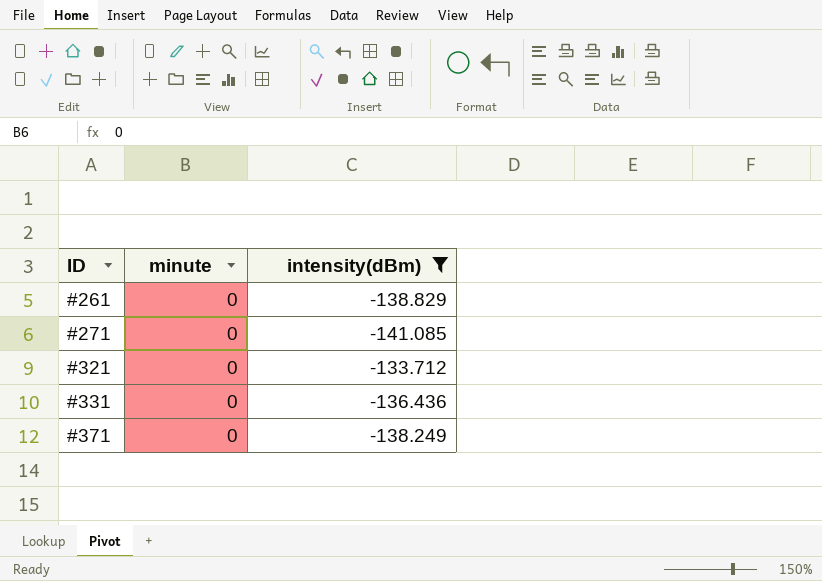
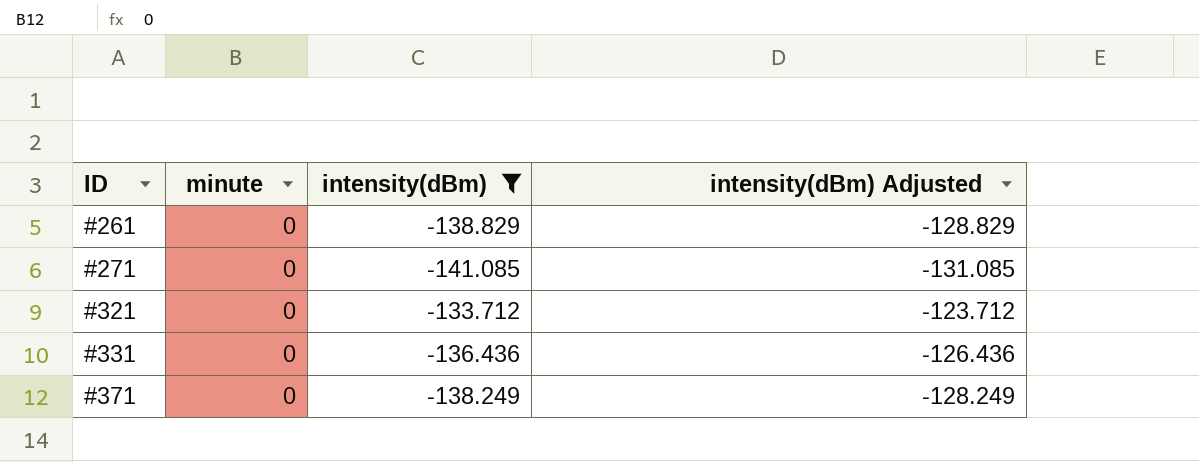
column intensity(dBm) Adjusted | formula: none -> [intensity(dBm)] + 10

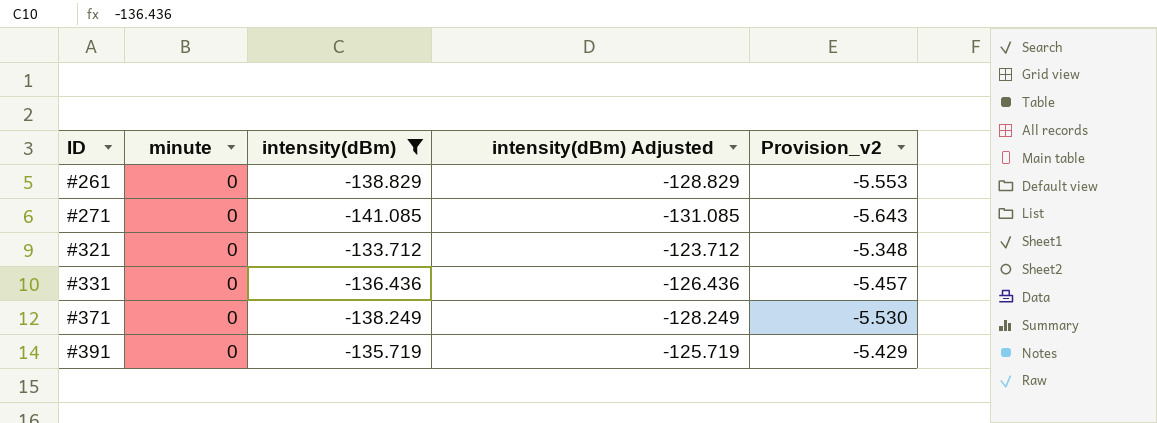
column Provision_v2 | formula: none -> [intensity(dBm)] * 0.04
row #391: none -> 0 | -135.719 | -125.719 | -5.429

